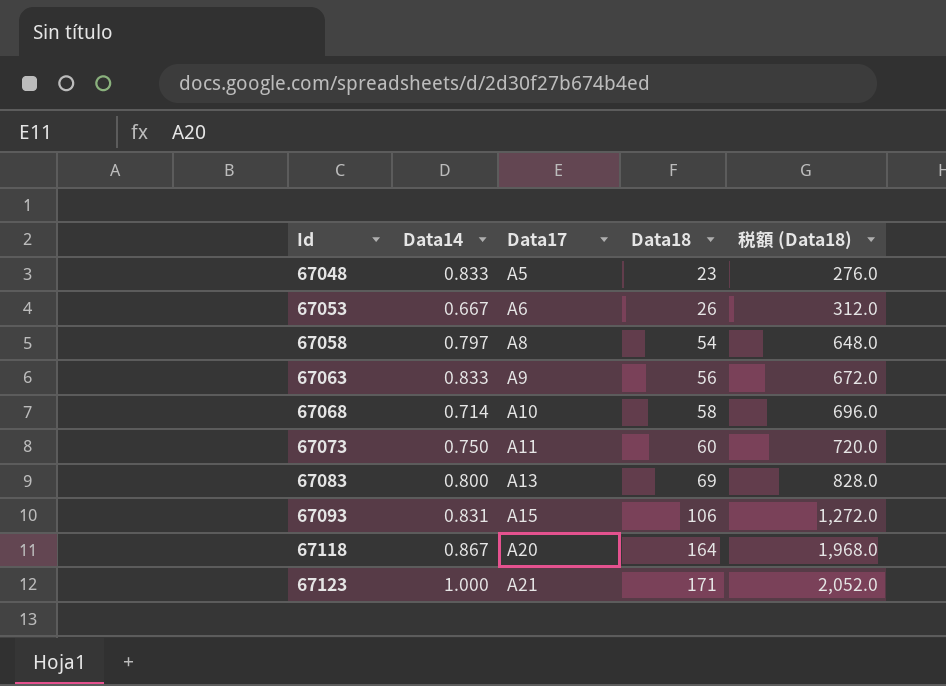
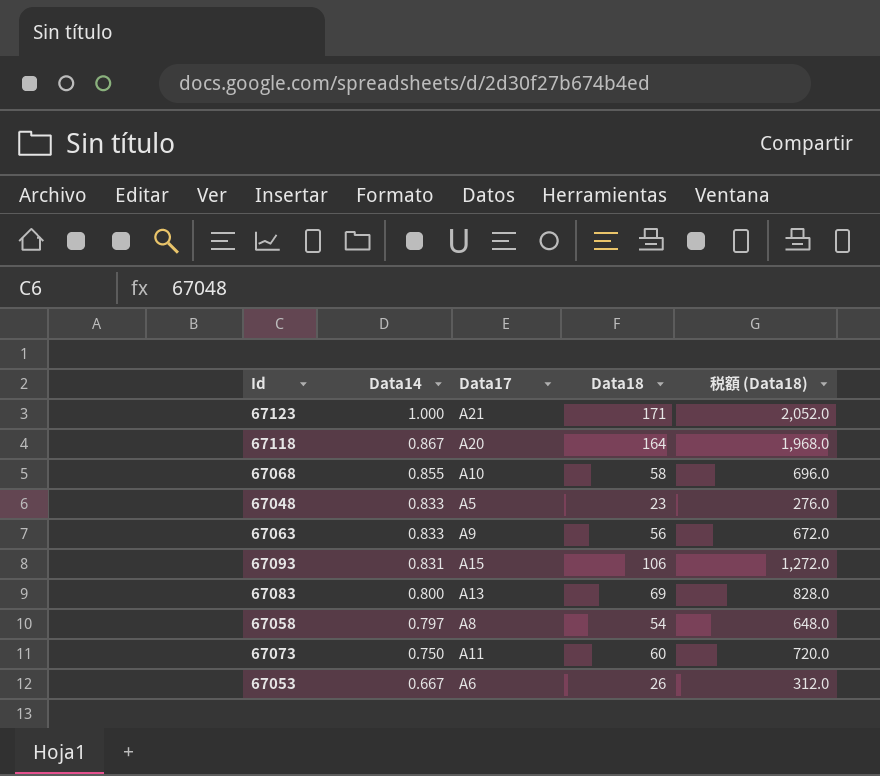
row order: Id ascending -> Data14 descending
67068 | Data14: 0.714 -> 0.855

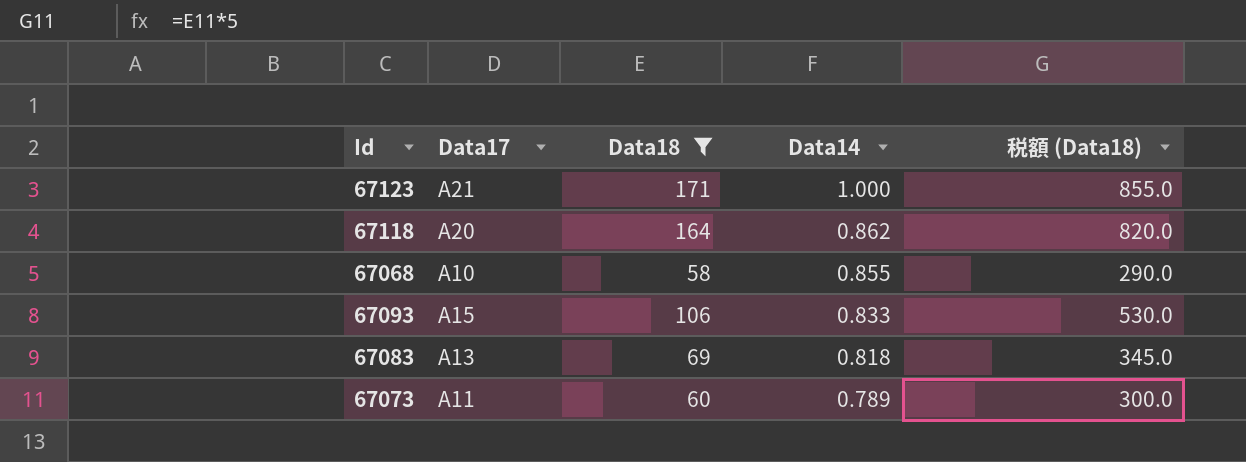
filter: none -> Data18 >= 58
column Data14 | position: 2 -> 4
column 税額 (Data18) | formula: [Data18] * 12 -> [Data18] * 5
67118 | Data14: 0.867 -> 0.862
67093 | Data14: 0.831 -> 0.833
67083 | Data14: 0.800 -> 0.818
67073 | Data14: 0.750 -> 0.789

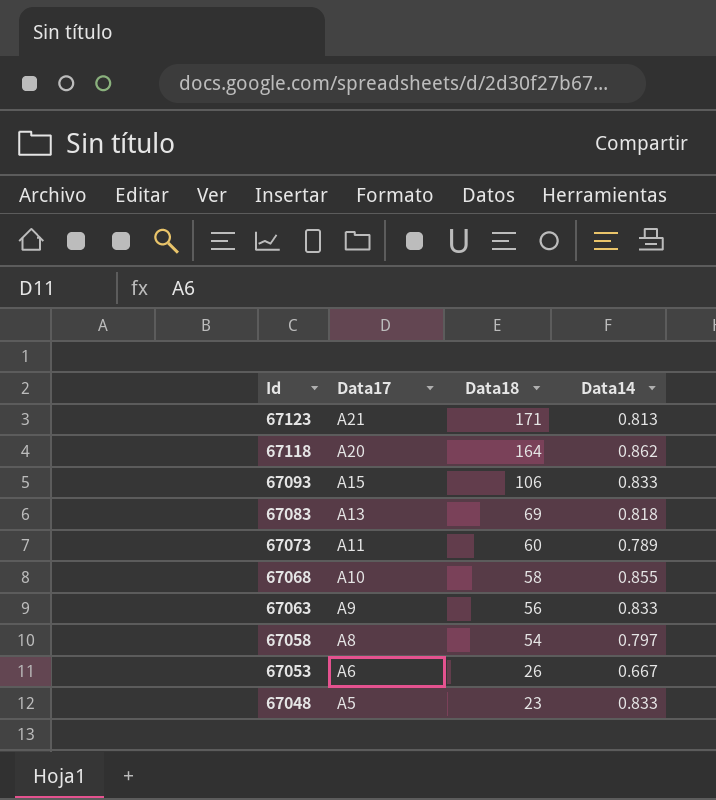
filter: Data18 >= 58 -> none
row order: Data14 descending -> Id descending
column 税額 (Data18) | formula: [Data18] * 5 -> none
67123 | Data14: 1.000 -> 0.813

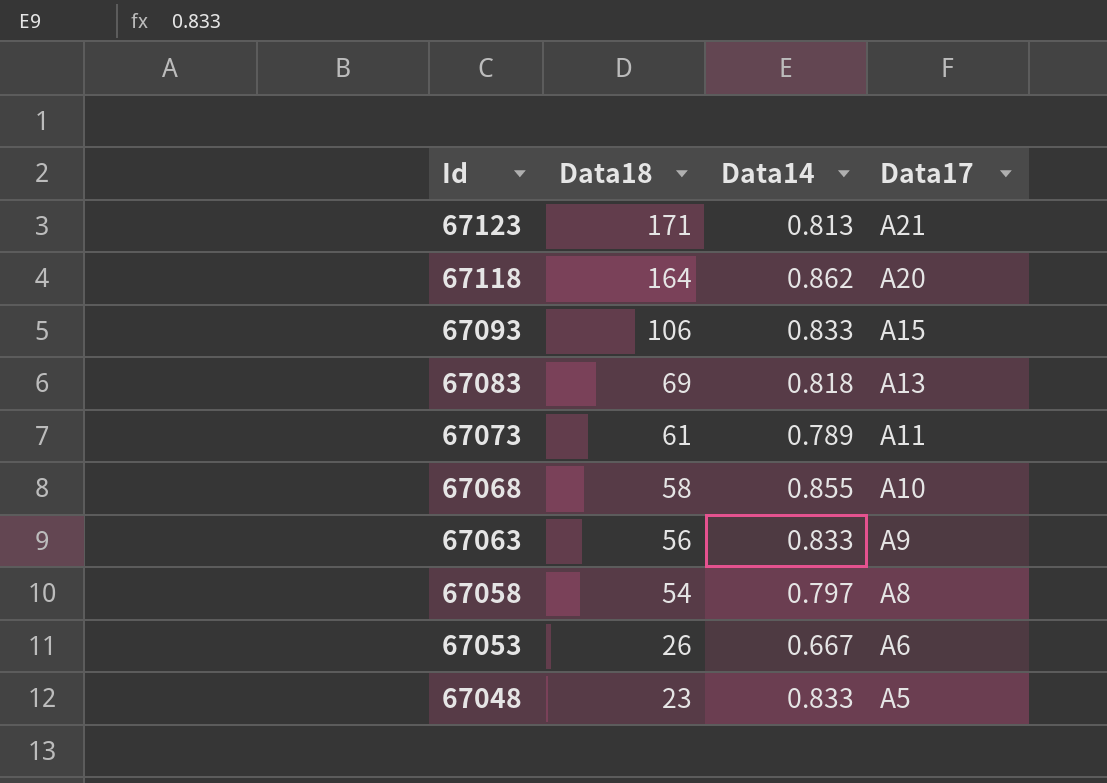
column Data17 | position: 2 -> 4
67073 | Data18: 60 -> 61

